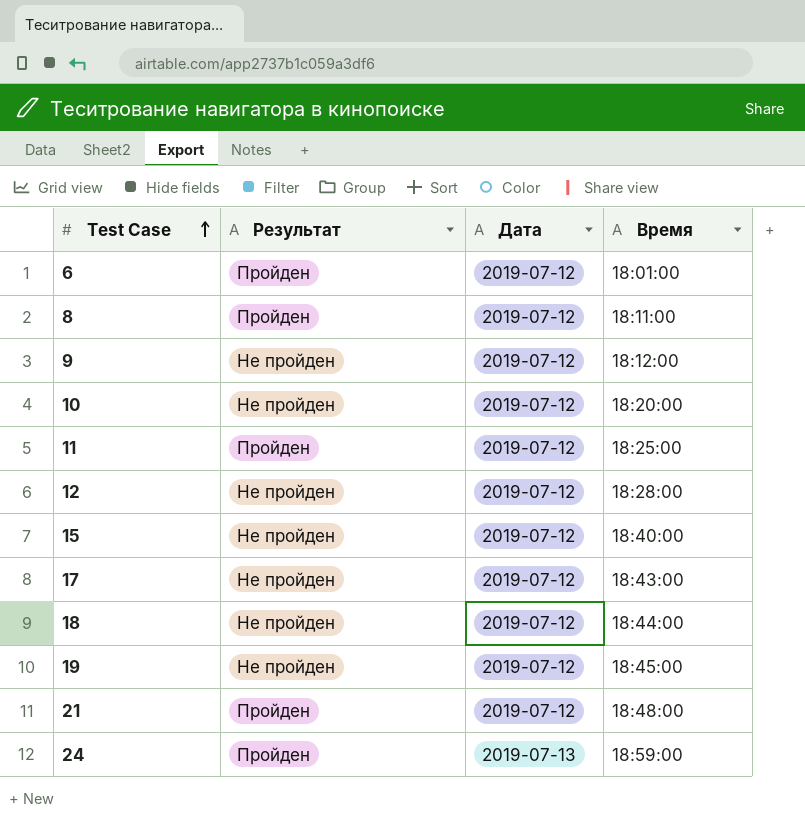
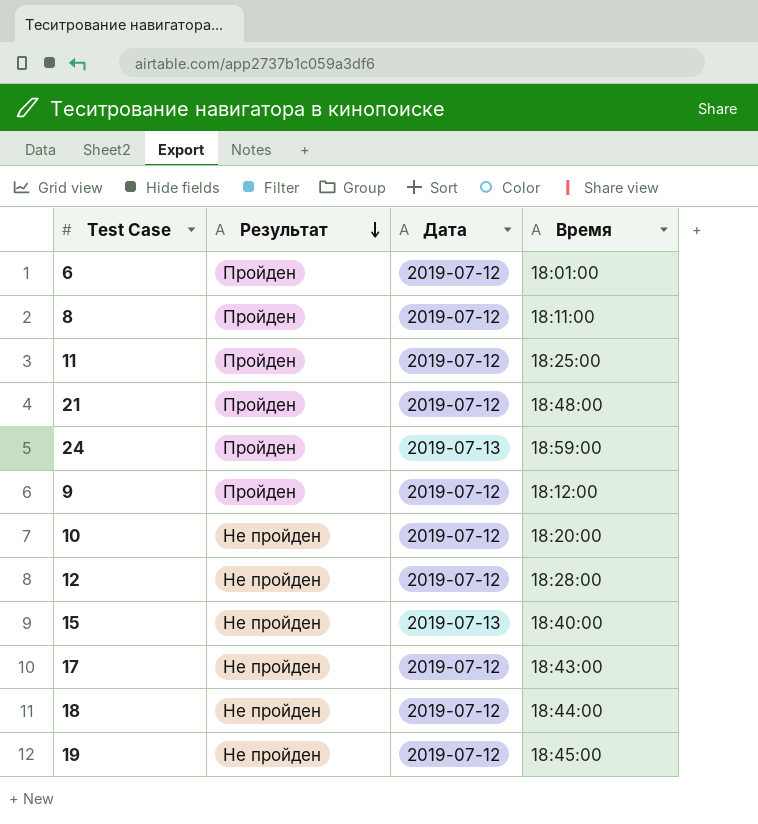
row order: Test Case ascending -> Результат descending
9 | Результат: Не пройден -> Пройден
15 | Дата: 2019-07-12 -> 2019-07-13

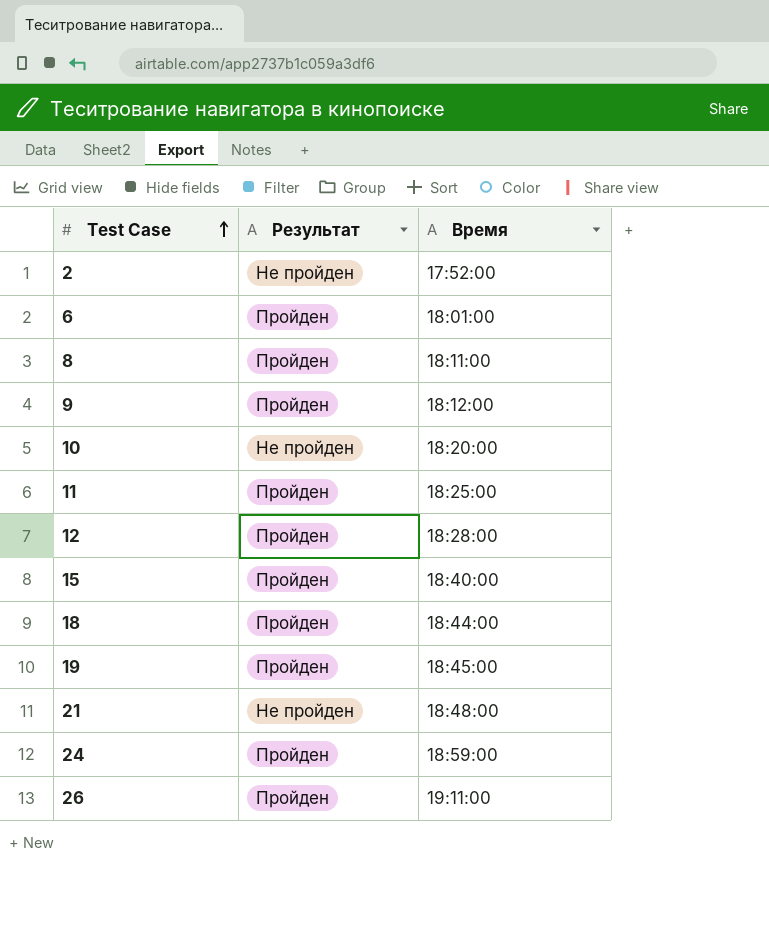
row order: Результат descending -> Test Case ascending
column Дата | position: 3 -> none
row 17: Не пройден | 2019-07-12 | 18:43:00 -> none
row 2: none -> Не пройден | 17:52:00
12 | Результат: Не пройден -> Пройден
15 | Результат: Не пройден -> Пройден
18 | Результат: Не пройден -> Пройден
19 | Результат: Не пройден -> Пройден
21 | Результат: Пройден -> Не пройден
row 26: none -> Пройден | 19:11:00

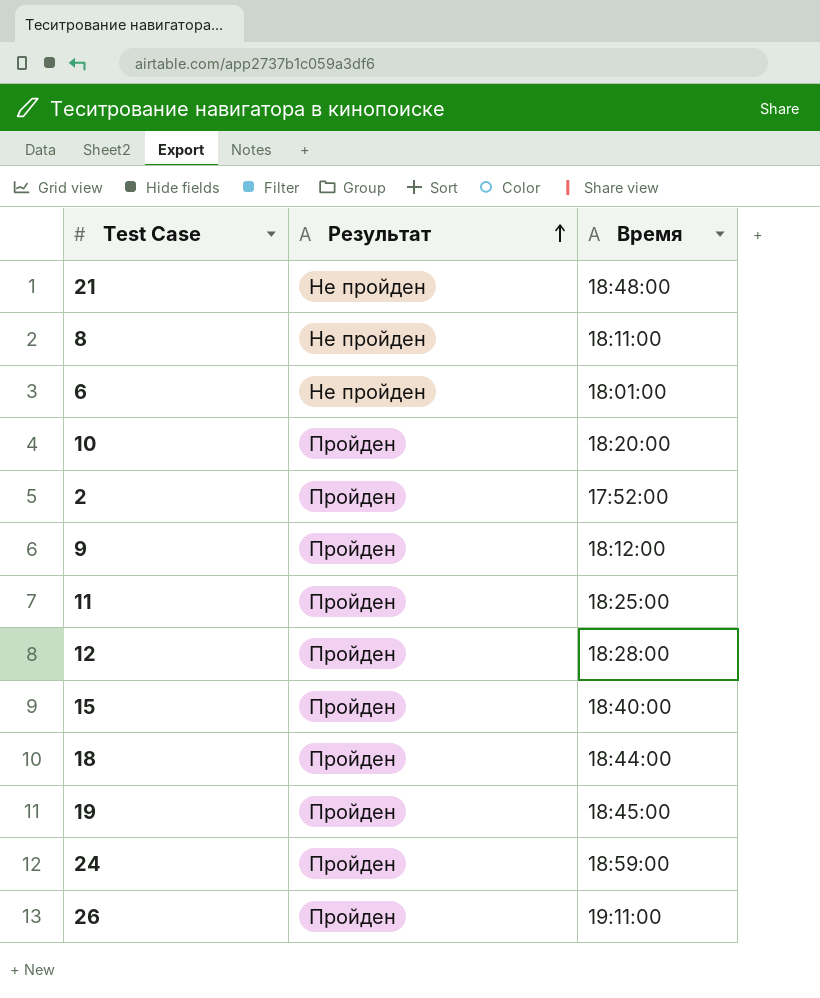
row order: Test Case ascending -> Результат ascending
8 | Результат: Пройден -> Не пройден
6 | Результат: Пройден -> Не пройден
10 | Результат: Не пройден -> Пройден
2 | Результат: Не пройден -> Пройден

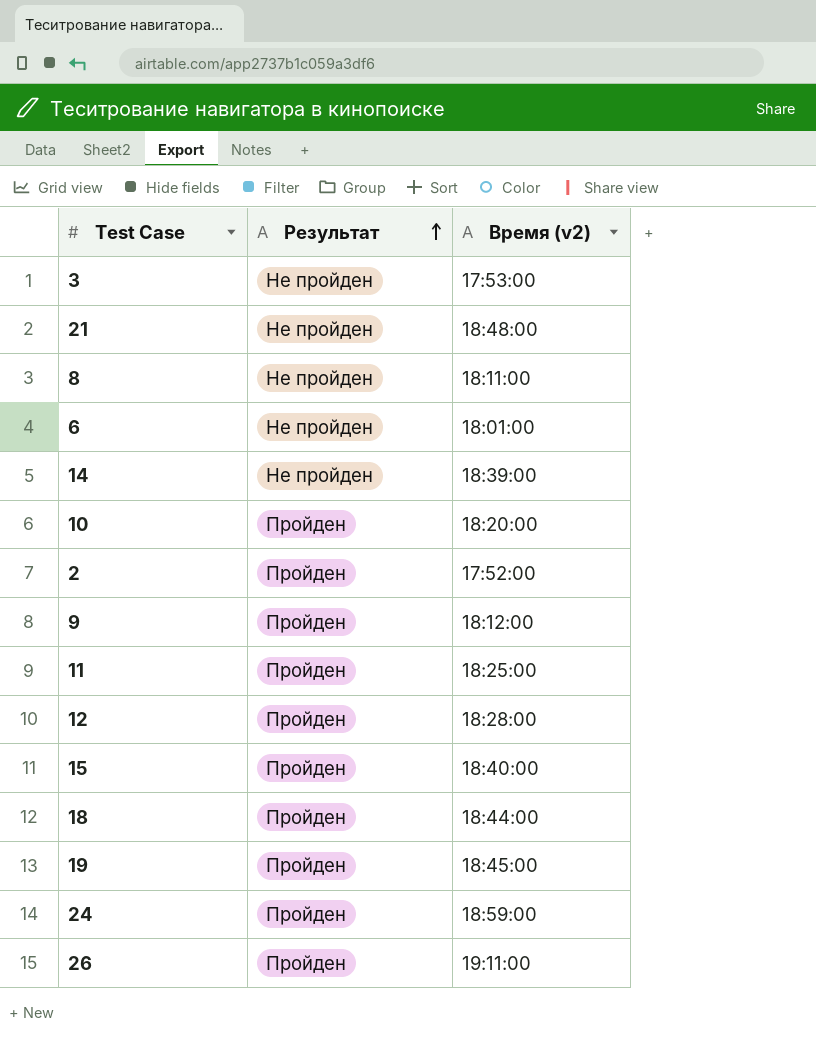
column name: Время -> Время (v2)
row 3: none -> Не пройден | 17:53:00
row 14: none -> Не пройден | 18:39:00

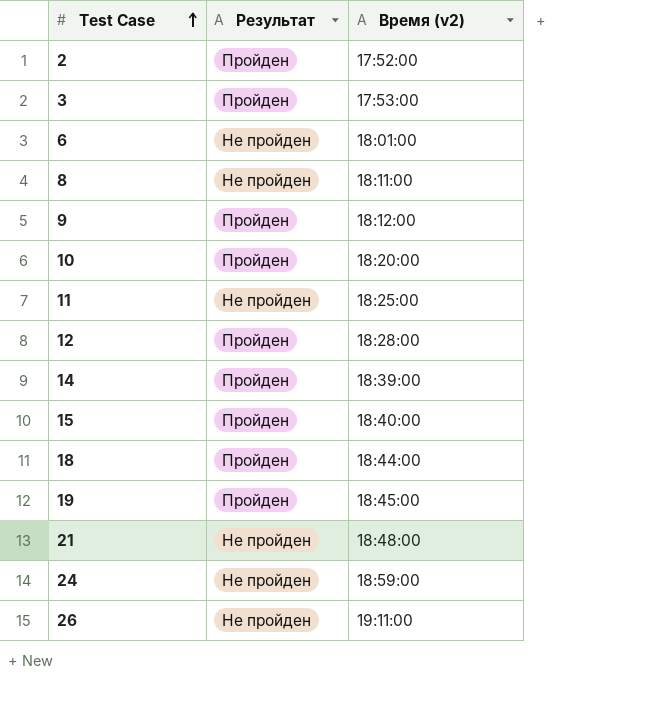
row order: Результат ascending -> Test Case ascending
3 | Результат: Не пройден -> Пройден
11 | Результат: Пройден -> Не пройден
14 | Результат: Не пройден -> Пройден
24 | Результат: Пройден -> Не пройден
26 | Результат: Пройден -> Не пройден

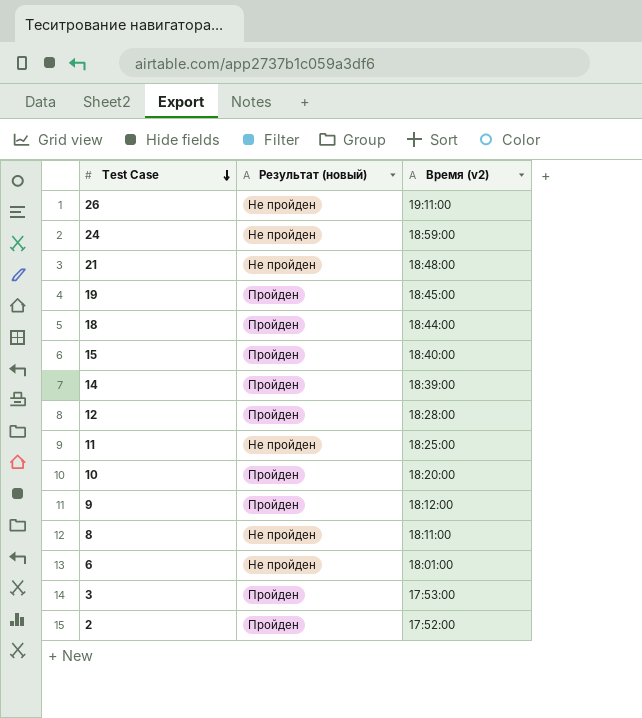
row order: Test Case ascending -> Test Case descending
column name: Результат -> Результат (новый)

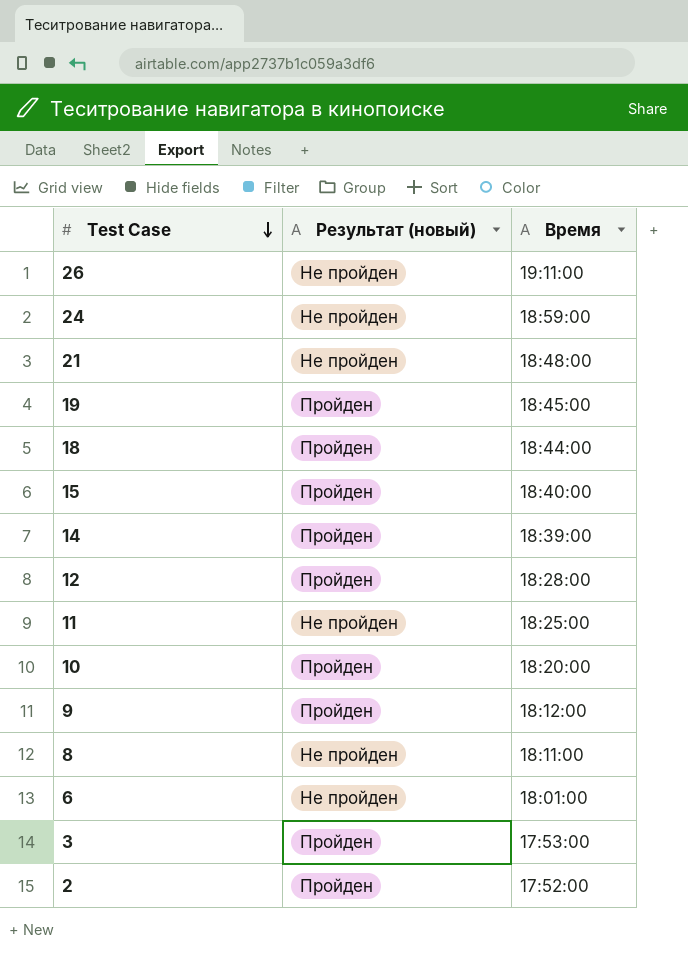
column name: Время (v2) -> Время

